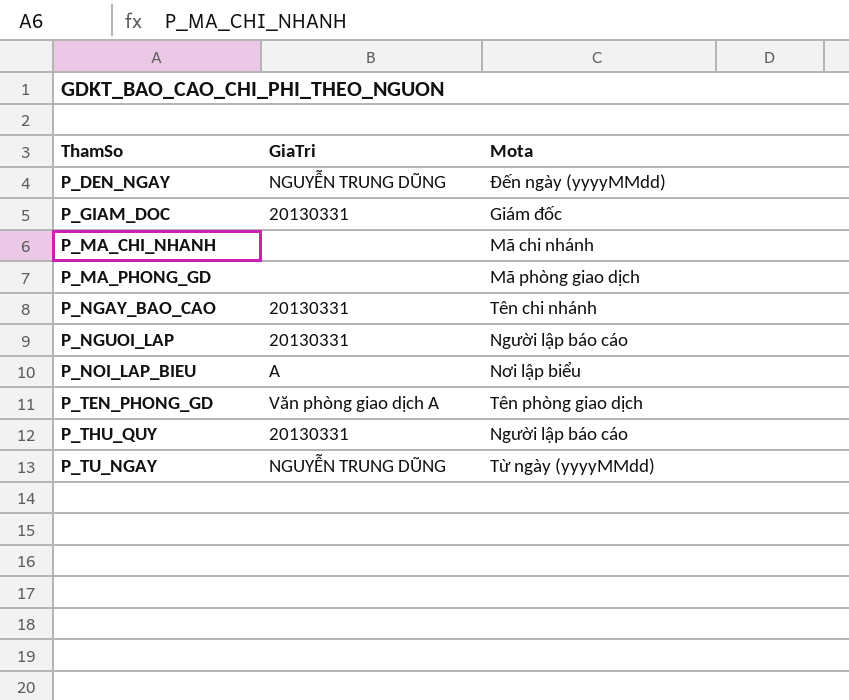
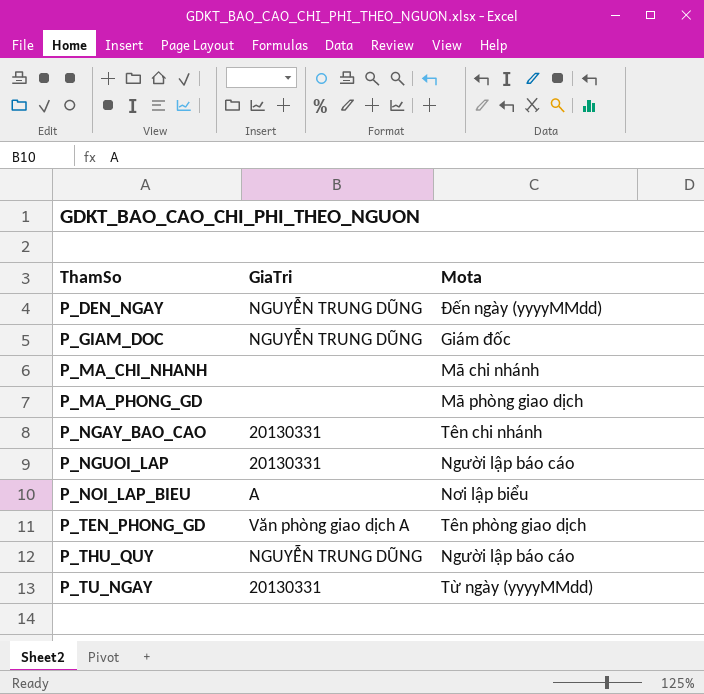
P_GIAM_DOC | GiaTri: 20130331 -> NGUYỄN TRUNG DŨNG
P_THU_QUY | GiaTri: 20130331 -> NGUYỄN TRUNG DŨNG
P_TU_NGAY | GiaTri: NGUYỄN TRUNG DŨNG -> 20130331

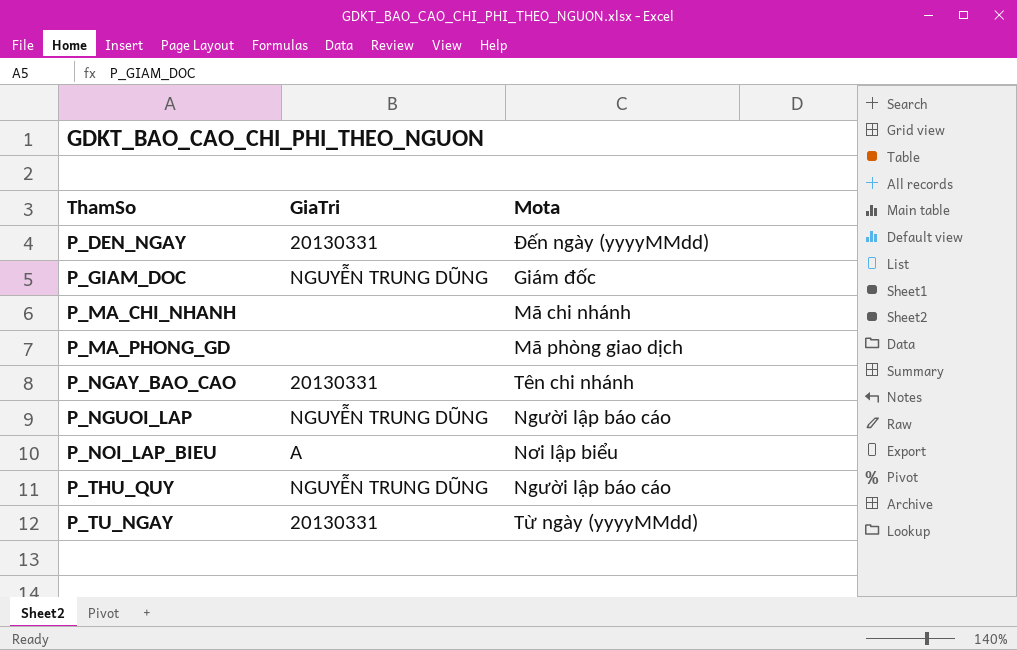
row P_TEN_PHONG_GD: Văn phòng giao dịch A | Tên phòng giao dịch -> none
P_DEN_NGAY | GiaTri: NGUYỄN TRUNG DŨNG -> 20130331
P_NGUOI_LAP | GiaTri: 20130331 -> NGUYỄN TRUNG DŨNG

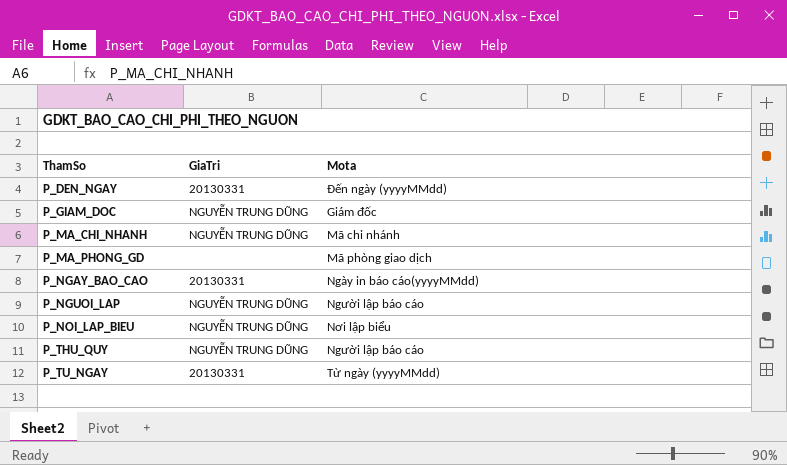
P_MA_CHI_NHANH | GiaTri: none -> NGUYỄN TRUNG DŨNG
P_NGAY_BAO_CAO | Mota: Tên chi nhánh -> Ngày in báo cáo(yyyyMMdd)
P_NOI_LAP_BIEU | GiaTri: A -> NGUYỄN TRUNG DŨNG

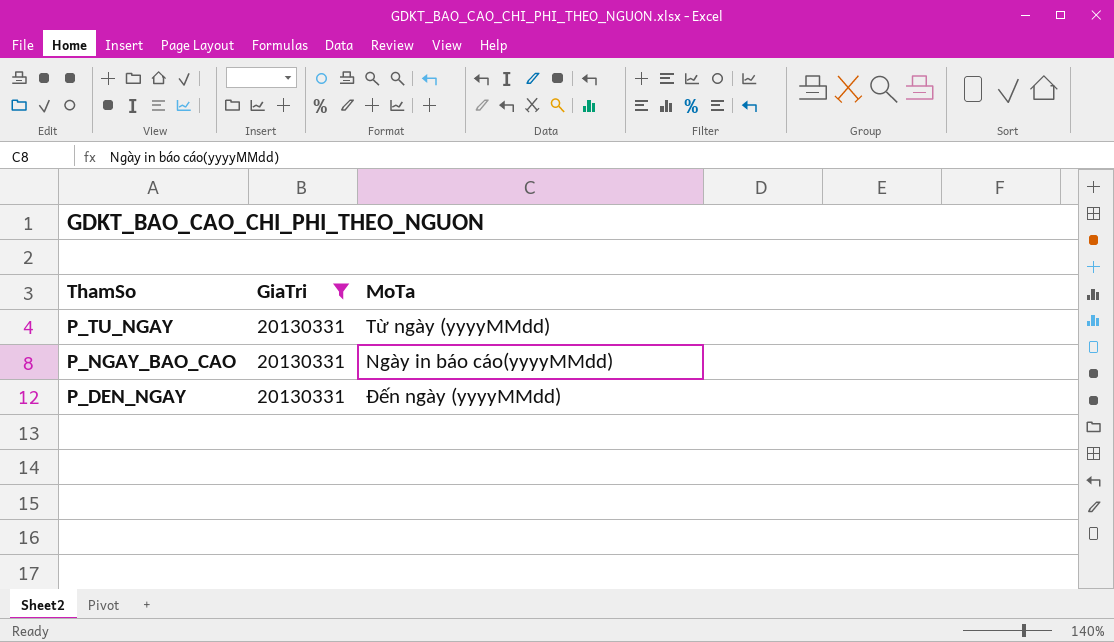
filter: none -> GiaTri = 20130331
row order: ThamSo ascending -> ThamSo descending
column name: Mota -> MoTa

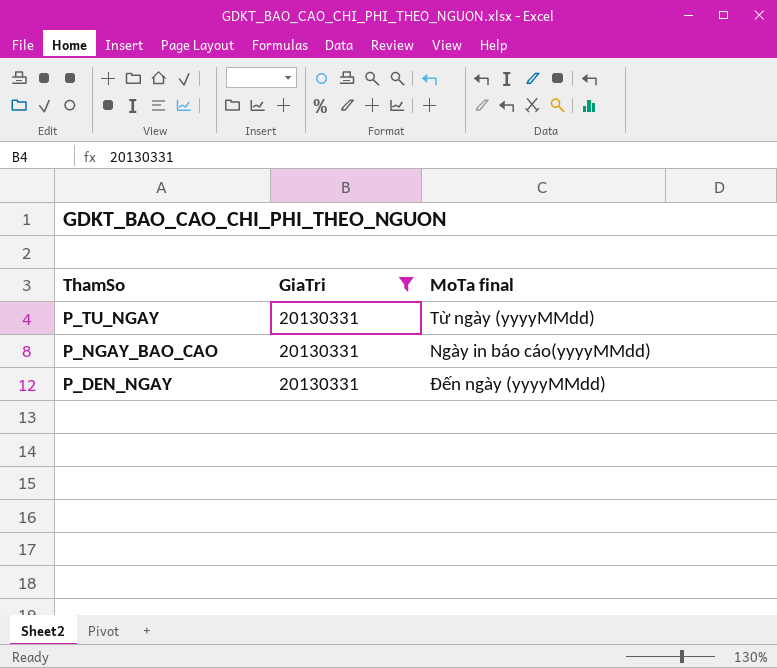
column name: MoTa -> MoTa final

